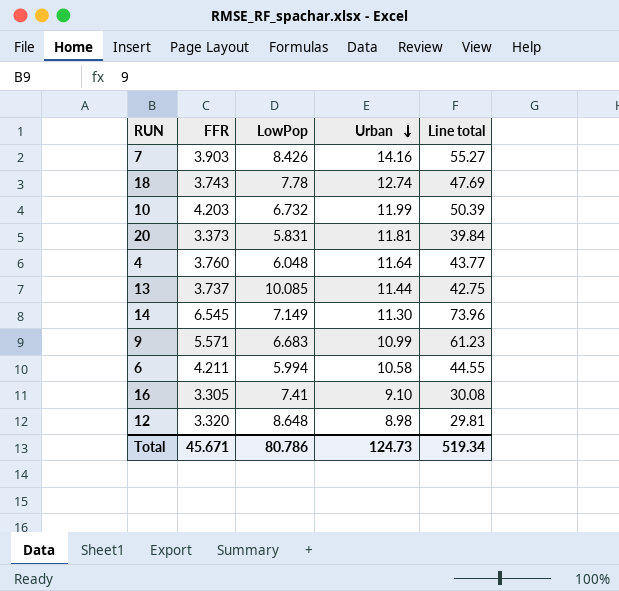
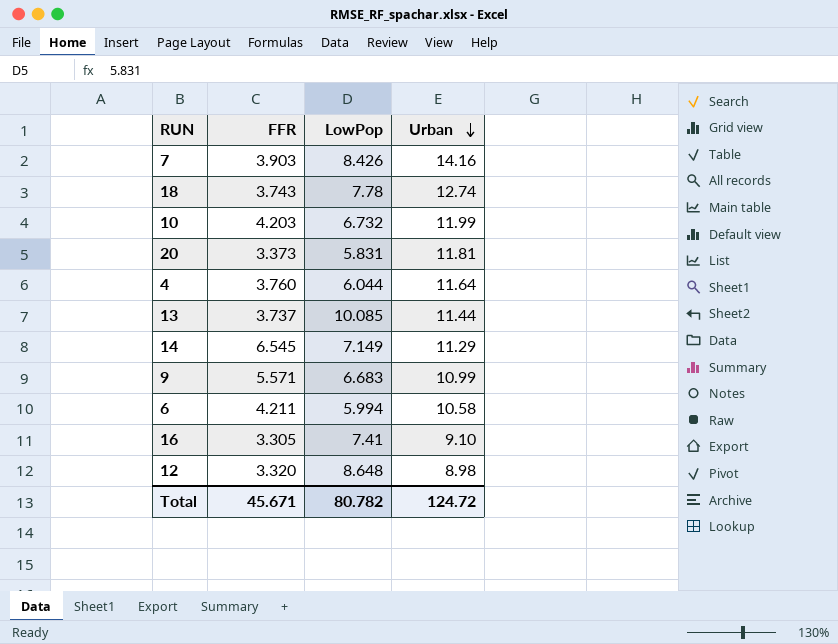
column Line total | formula: [FFR] * [Urban] -> none
4 | LowPop: 6.048 -> 6.044
14 | Urban: 11.30 -> 11.29
Total | LowPop: 80.786 -> 80.782
Total | Urban: 124.73 -> 124.72

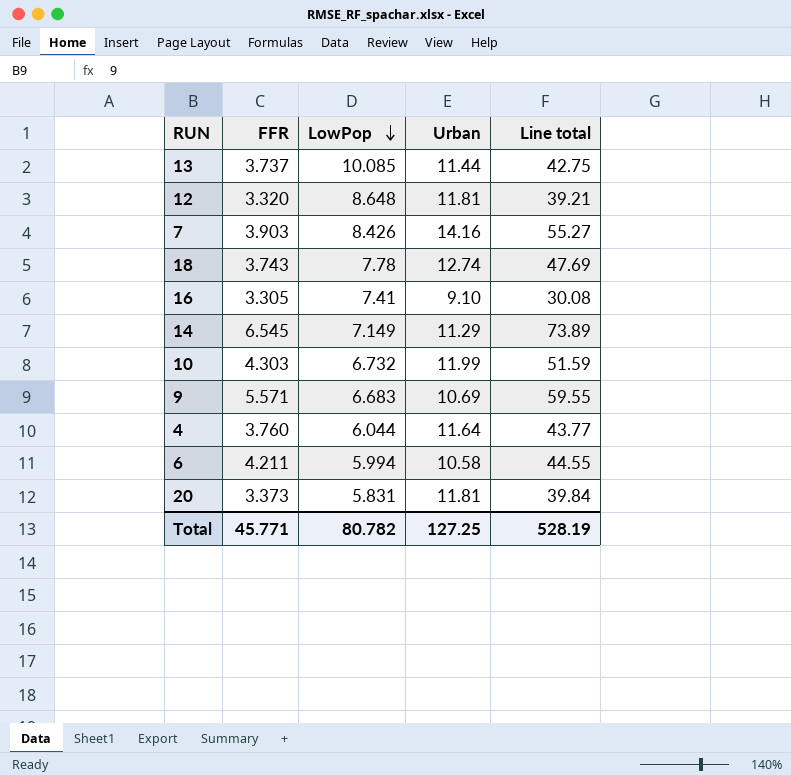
row order: Urban descending -> LowPop descending
column Line total | formula: none -> [FFR] * [Urban]
12 | Urban: 8.98 -> 11.81
10 | FFR: 4.203 -> 4.303
9 | Urban: 10.99 -> 10.69
Total | FFR: 45.671 -> 45.771
Total | Urban: 124.72 -> 127.25

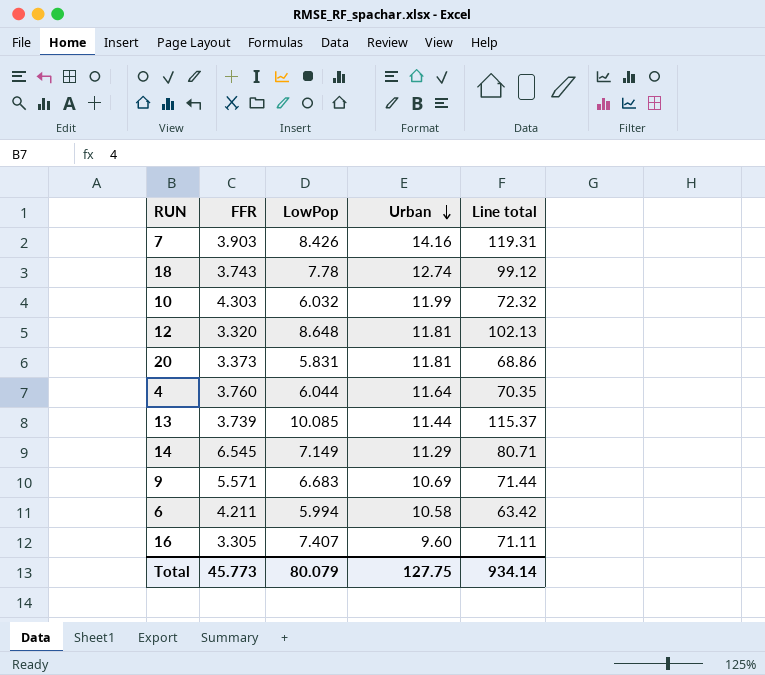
row order: LowPop descending -> Urban descending
column Line total | formula: [FFR] * [Urban] -> [LowPop] * [Urban]
10 | LowPop: 6.732 -> 6.032
13 | FFR: 3.737 -> 3.739
16 | LowPop: 7.41 -> 7.407
16 | Urban: 9.10 -> 9.60
Total | FFR: 45.771 -> 45.773
Total | LowPop: 80.782 -> 80.079
Total | Urban: 127.25 -> 127.75
Total | Line total: 528.19 -> 934.14

